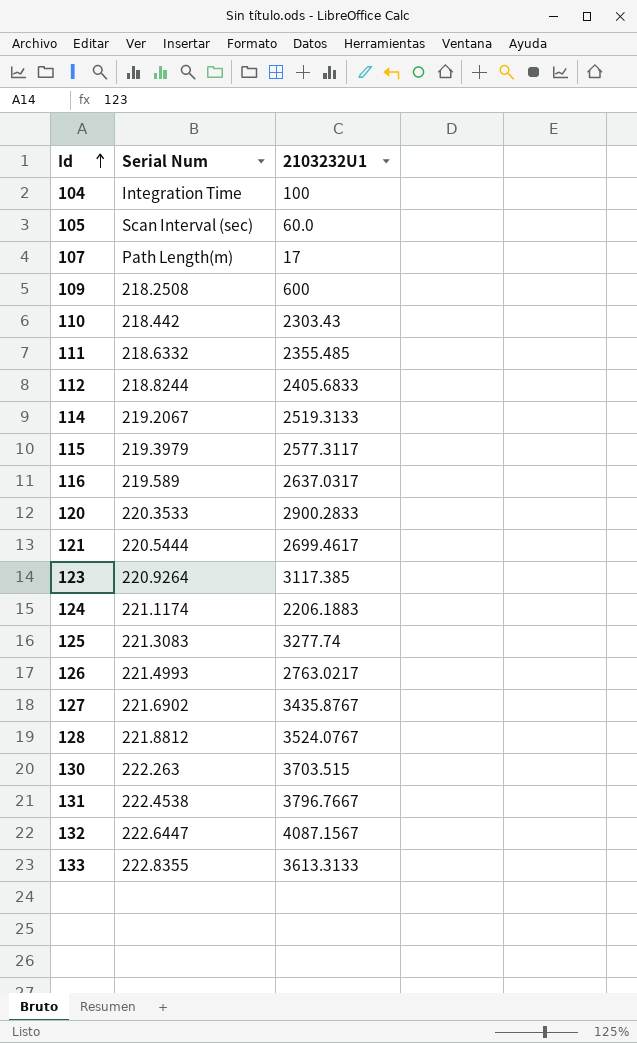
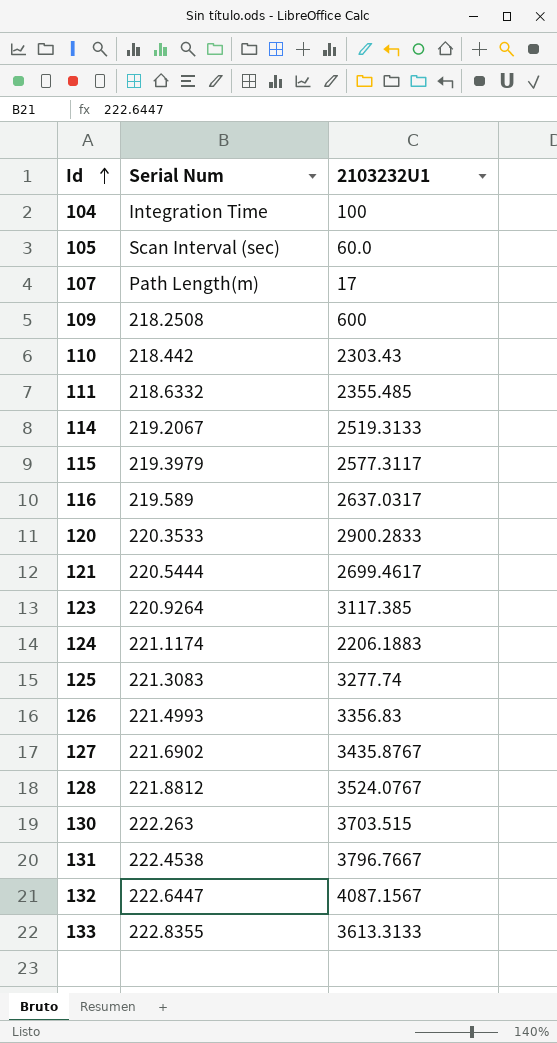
row 112: 218.8244 | 2405.6833 -> none
126 | 2103232U1: 2763.0217 -> 3356.83

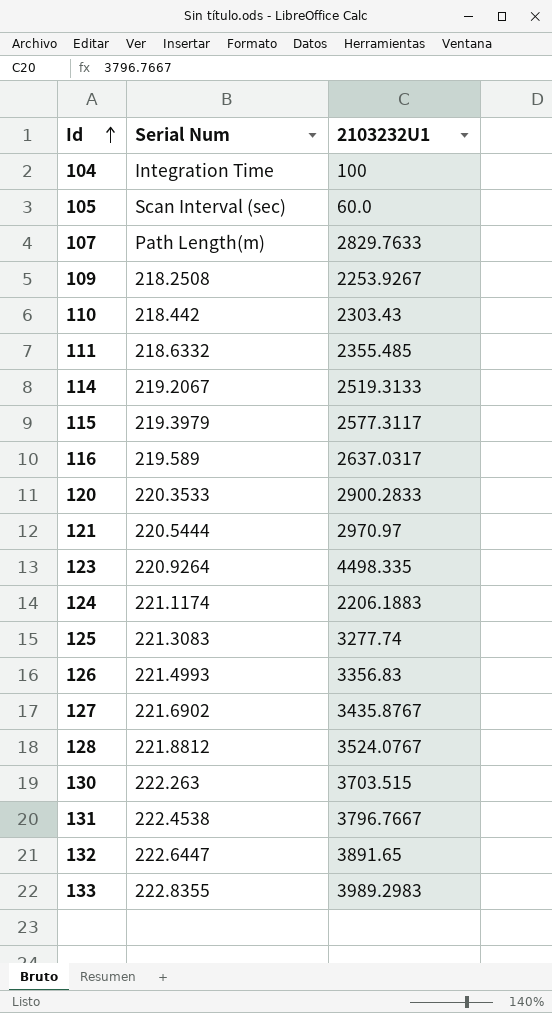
107 | 2103232U1: 17 -> 2829.7633
109 | 2103232U1: 600 -> 2253.9267
121 | 2103232U1: 2699.4617 -> 2970.97
123 | 2103232U1: 3117.385 -> 4498.335
132 | 2103232U1: 4087.1567 -> 3891.65
133 | 2103232U1: 3613.3133 -> 3989.2983

